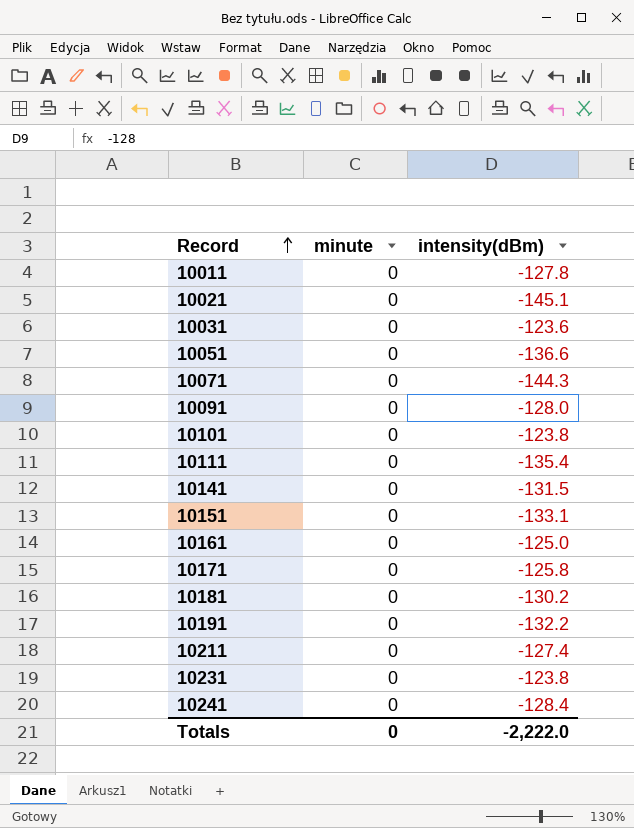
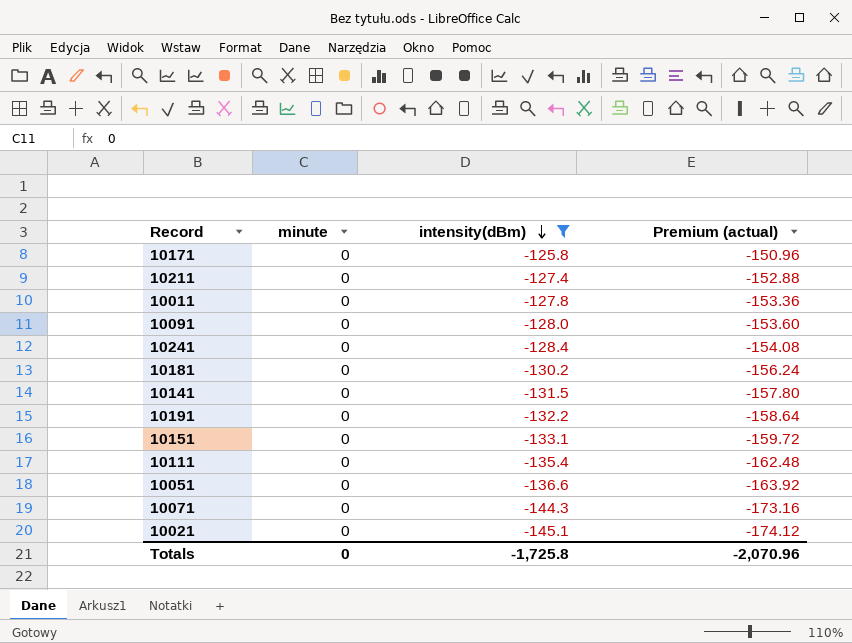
filter: none -> intensity(dBm) <= -125.8
row order: Record ascending -> intensity(dBm) descending
column Premium (actual) | formula: none -> [intensity(dBm)] * 1.2
Totals | intensity(dBm): -2,222.0 -> -1,725.8

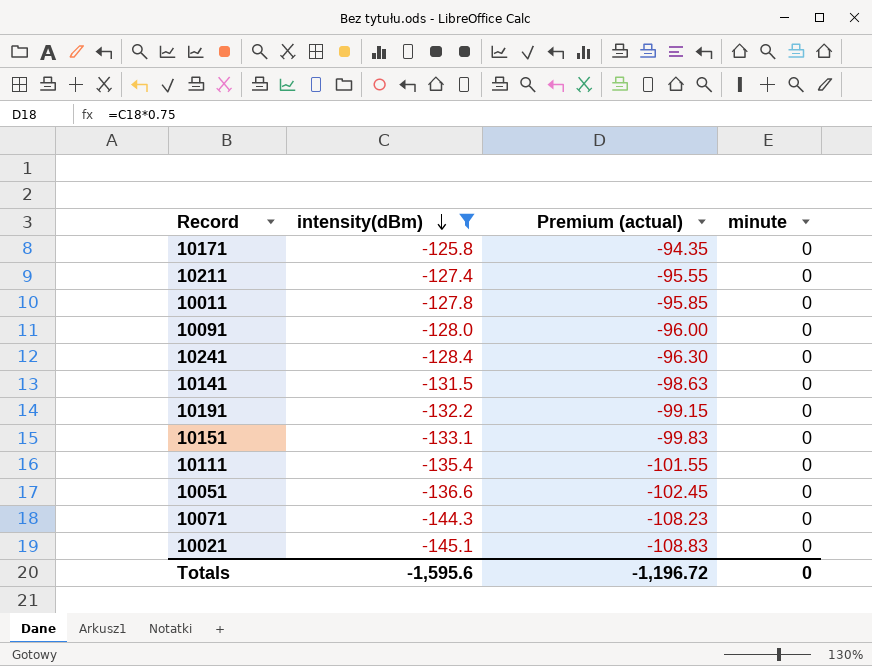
column Premium (actual) | formula: [intensity(dBm)] * 1.2 -> [intensity(dBm)] * 0.75
column minute | position: 2 -> 4
row 10181: 0 | -130.2 | -156.24 -> none
Totals | intensity(dBm): -1,725.8 -> -1,595.6
Totals | Premium (actual): -2,070.96 -> -1,196.72

